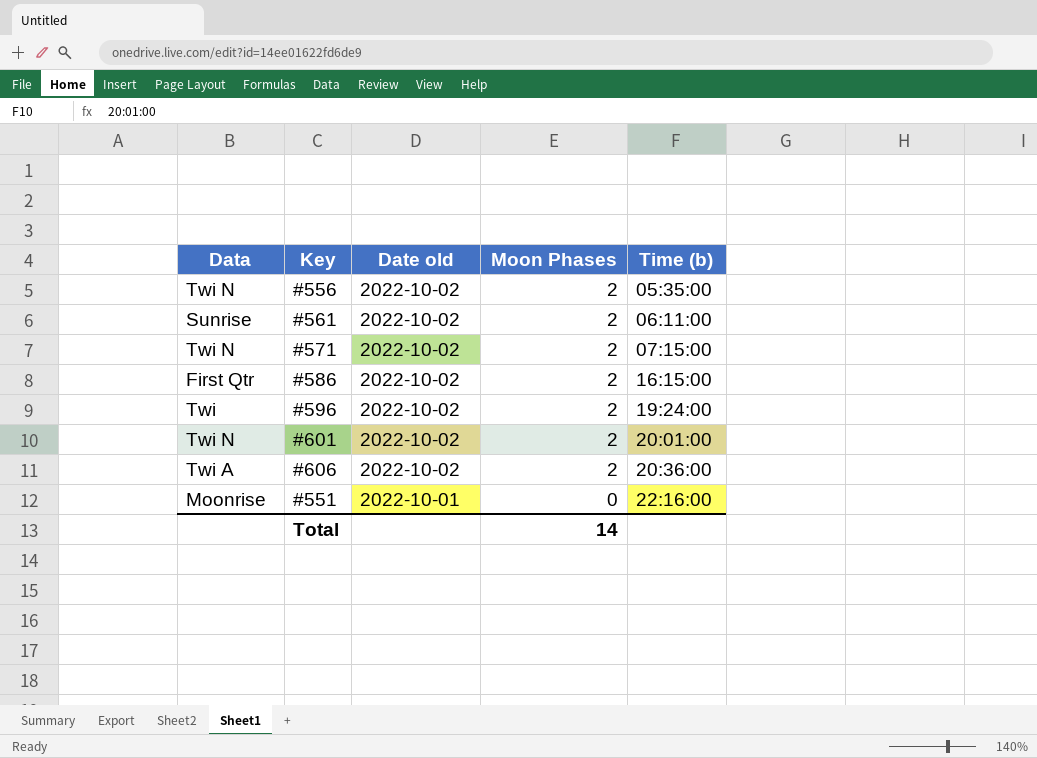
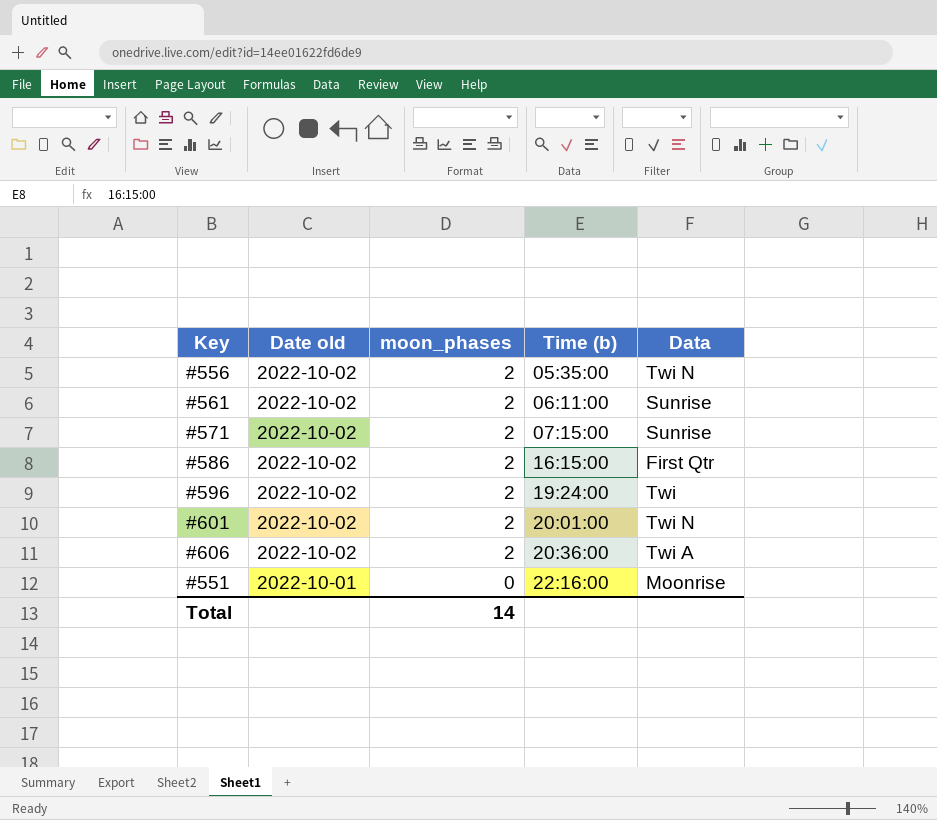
column name: Moon Phases -> moon_phases
column Data | position: 1 -> 5
#571 | Data: Twi N -> Sunrise

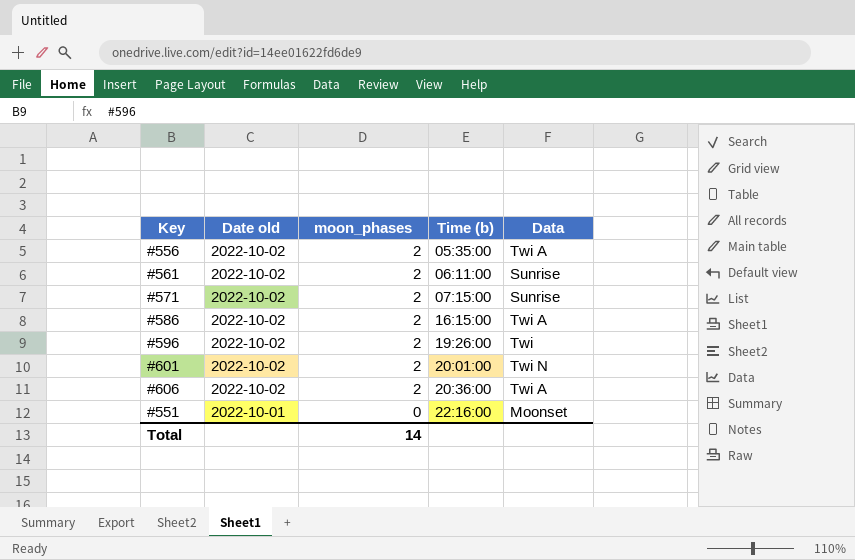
#556 | Data: Twi N -> Twi A
#586 | Data: First Qtr -> Twi A
#596 | Time (b): 19:24:00 -> 19:26:00
#551 | Data: Moonrise -> Moonset

